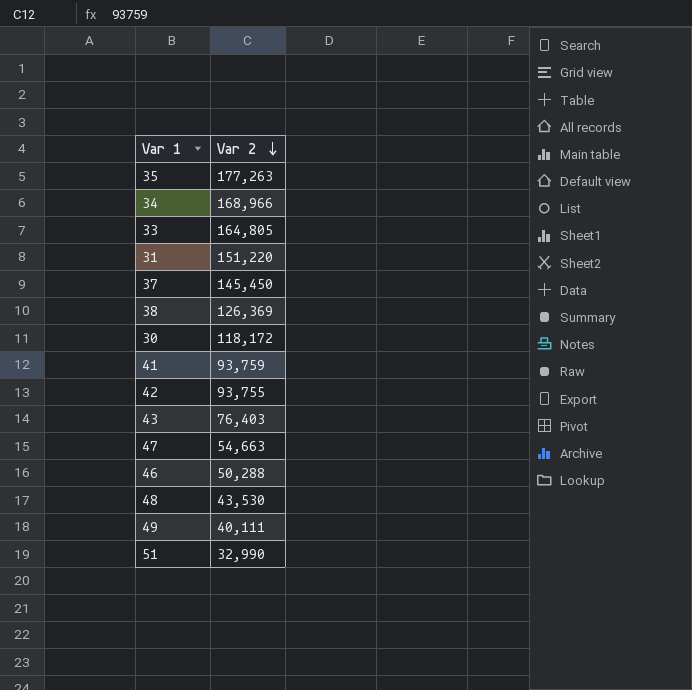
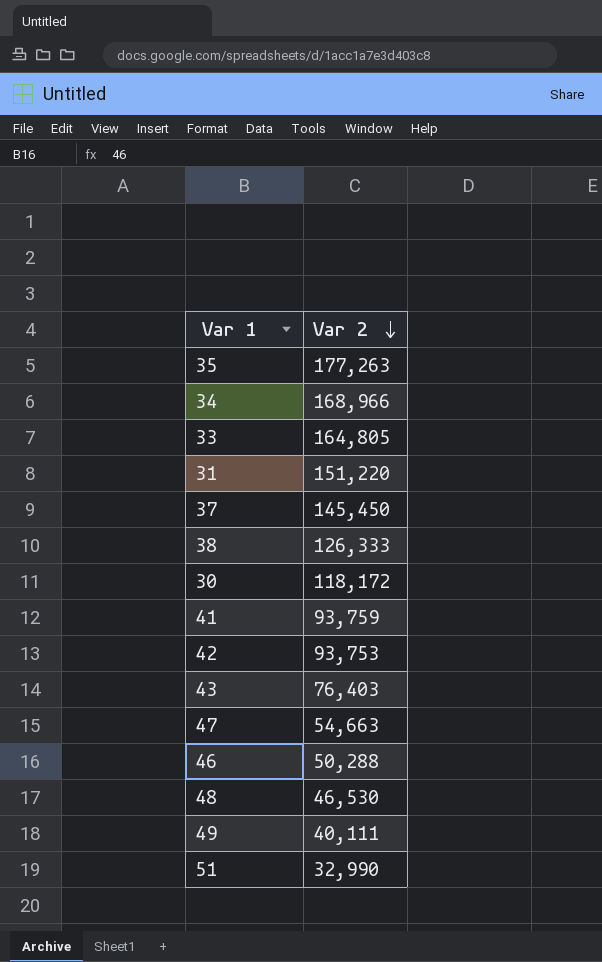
38 | Var 2: 126,369 -> 126,333
42 | Var 2: 93,755 -> 93,753
48 | Var 2: 43,530 -> 46,530

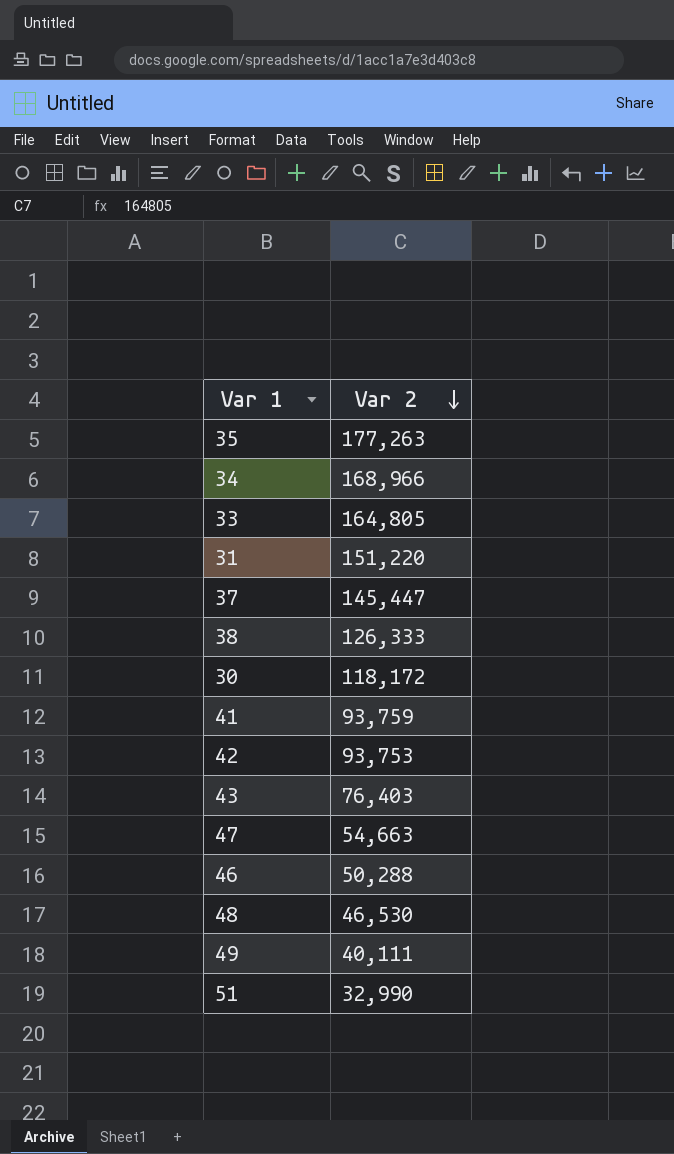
37 | Var 2: 145,450 -> 145,447

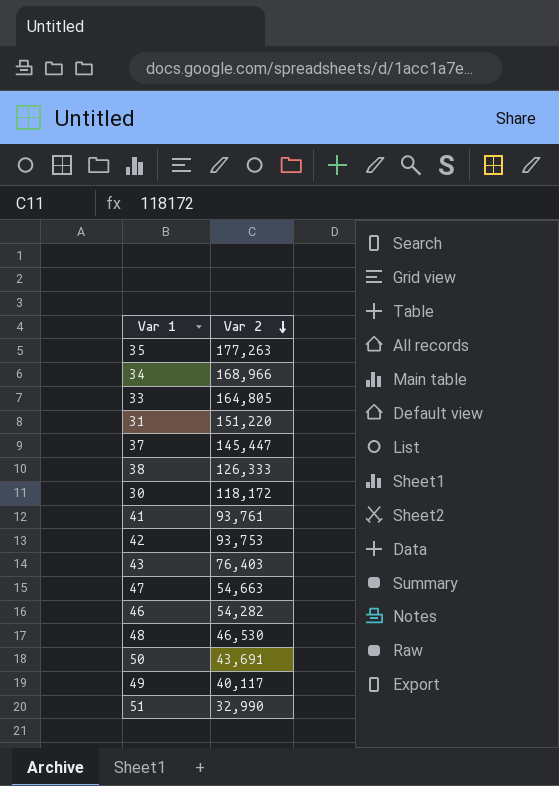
41 | Var 2: 93,759 -> 93,761
46 | Var 2: 50,288 -> 54,282
row 50: none -> 43,691
49 | Var 2: 40,111 -> 40,117

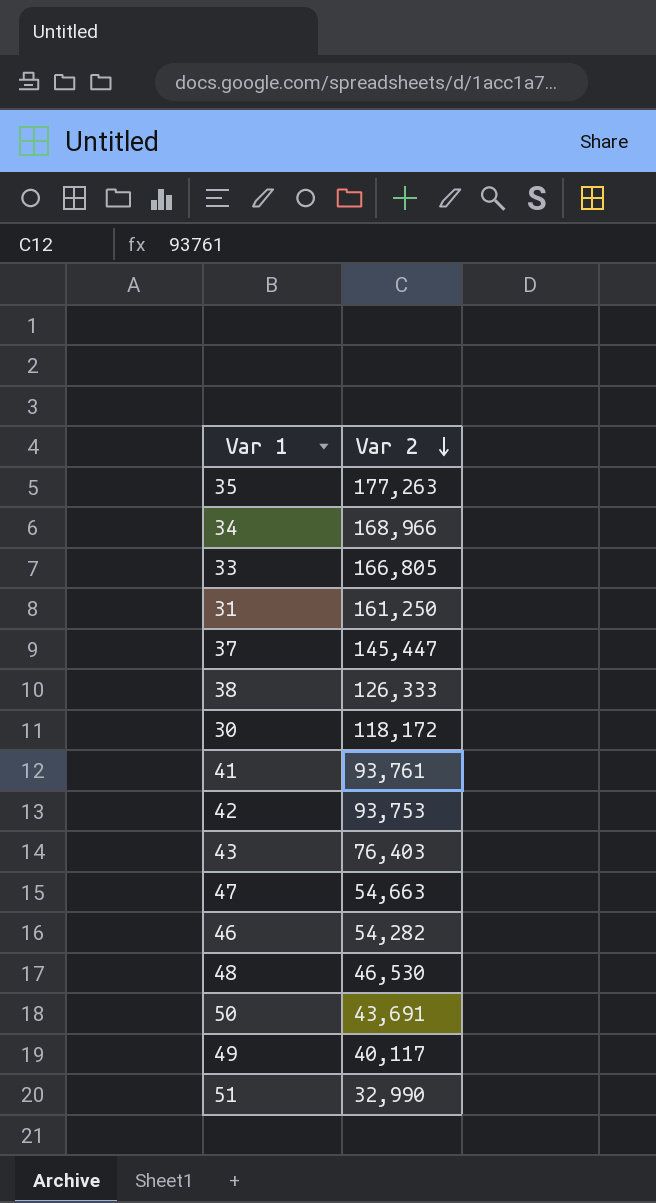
33 | Var 2: 164,805 -> 166,805
31 | Var 2: 151,220 -> 161,250

